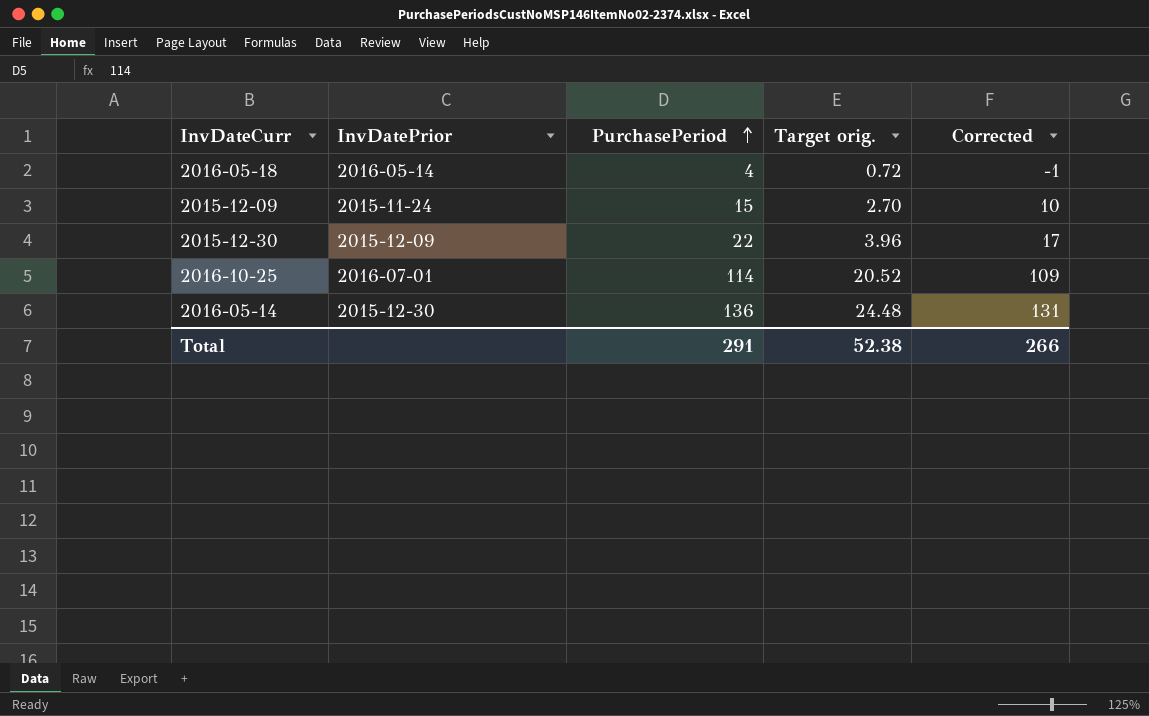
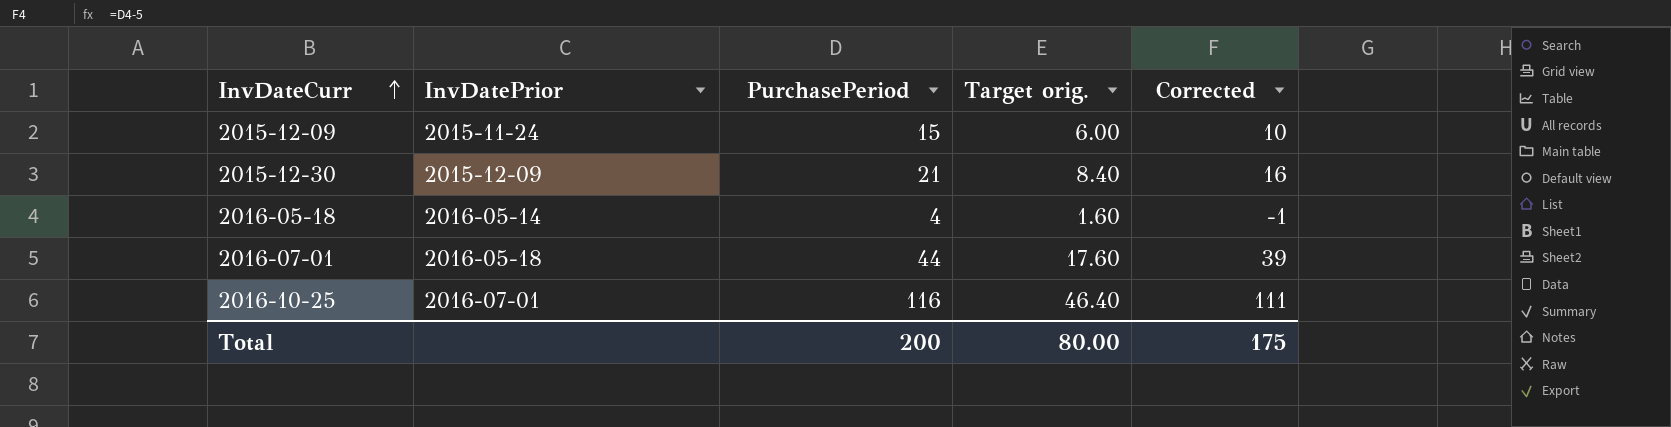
row order: PurchasePeriod ascending -> InvDateCurr ascending
column Target orig. | formula: [PurchasePeriod] * 0.18 -> [PurchasePeriod] * 0.4
row 2016-05-14: 2015-12-30 | 136 | 24.48 | 131 -> none
2015-12-30 | PurchasePeriod: 22 -> 21
2015-12-30 | Corrected: 17 -> 16
row 2016-07-01: none -> 2016-05-18 | 44 | 17.60 | 39
2016-10-25 | PurchasePeriod: 114 -> 116
2016-10-25 | Corrected: 109 -> 111
Total | PurchasePeriod: 291 -> 200
Total | Target orig.: 52.38 -> 80.00
Total | Corrected: 266 -> 175

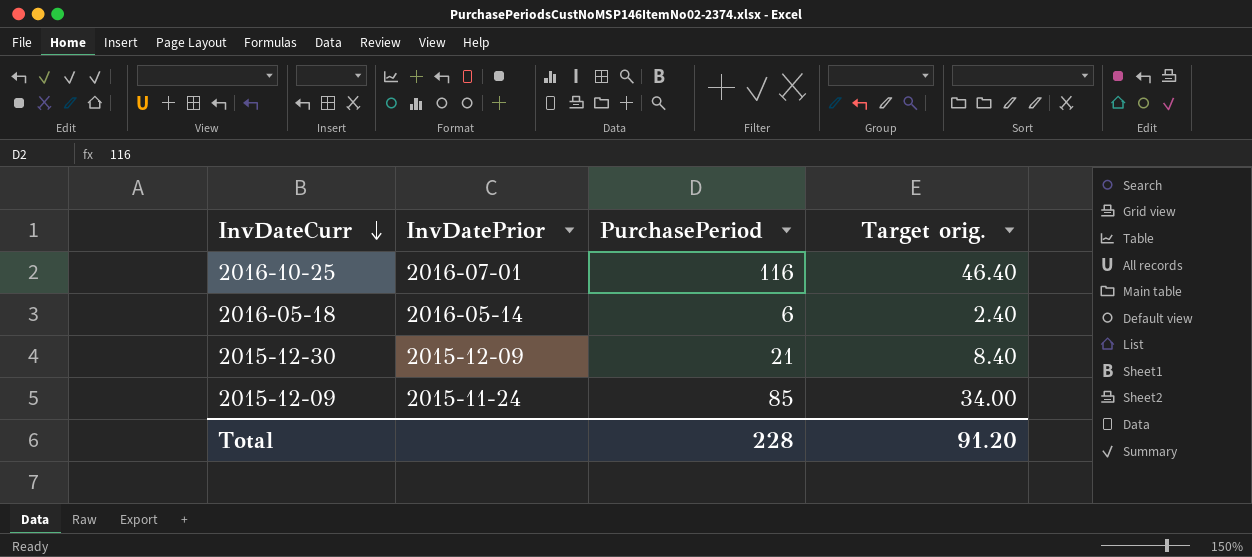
row order: InvDateCurr ascending -> InvDateCurr descending
column Corrected | formula: [PurchasePeriod] - 5 -> none
row 2016-07-01: 2016-05-18 | 44 | 17.60 | 39 -> none
2016-05-18 | PurchasePeriod: 4 -> 6
2016-05-18 | Target orig.: 1.60 -> 2.40
2015-12-09 | PurchasePeriod: 15 -> 85
2015-12-09 | Target orig.: 6.00 -> 34.00
Total | PurchasePeriod: 200 -> 228
Total | Target orig.: 80.00 -> 91.20

